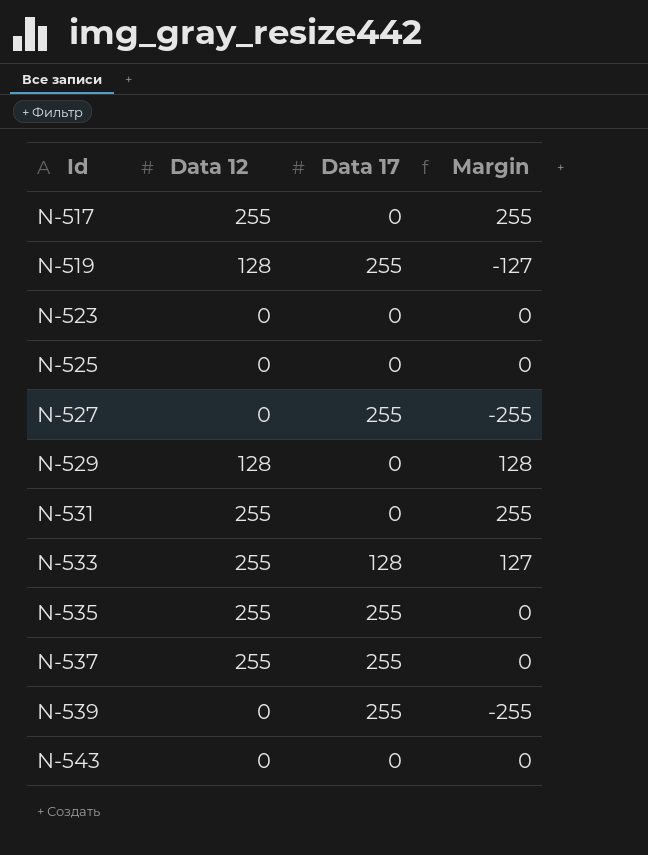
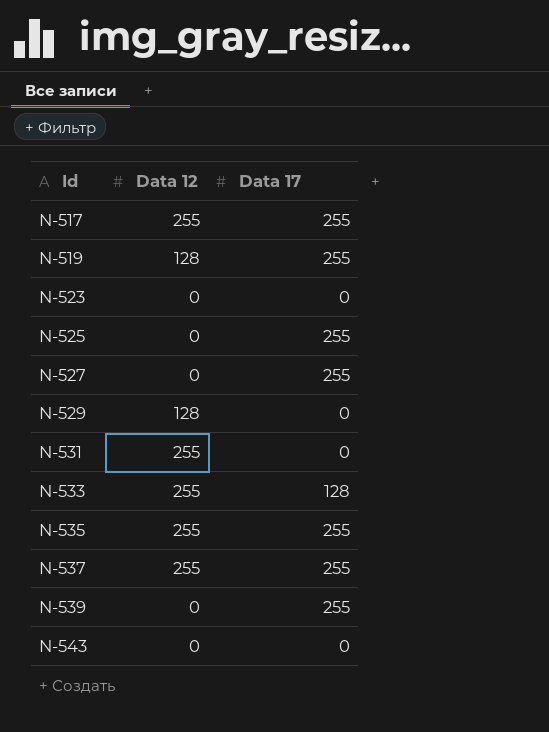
column Margin | formula: [Data 12] - [Data 17] -> none
N-517 | Data 17: 0 -> 255
N-525 | Data 17: 0 -> 255

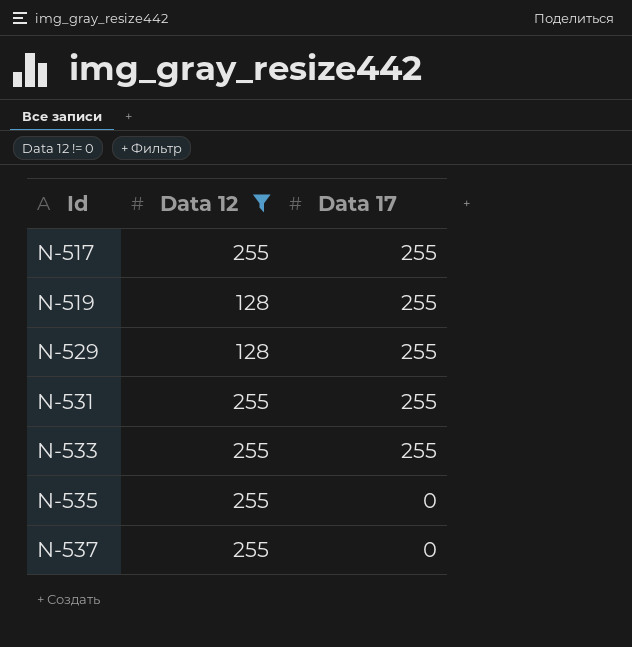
filter: none -> Data 12 != 0
N-529 | Data 17: 0 -> 255
N-531 | Data 17: 0 -> 255
N-533 | Data 17: 128 -> 255
N-535 | Data 17: 255 -> 0
N-537 | Data 17: 255 -> 0

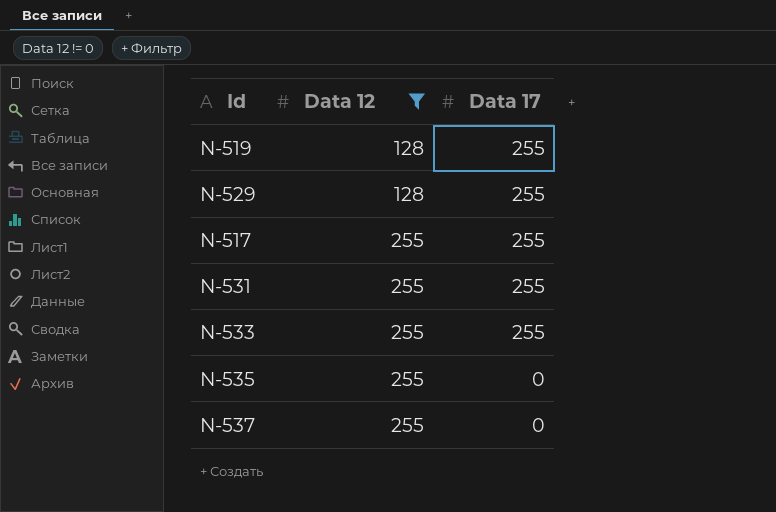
row order: Id ascending -> Data 12 ascending

